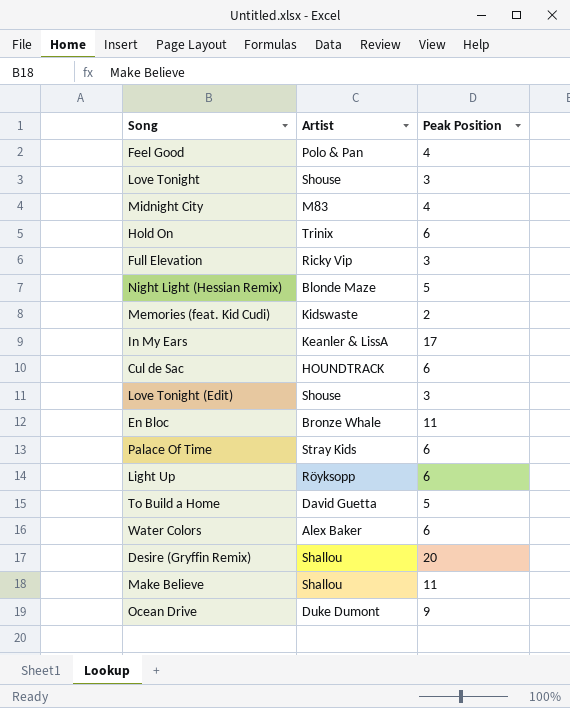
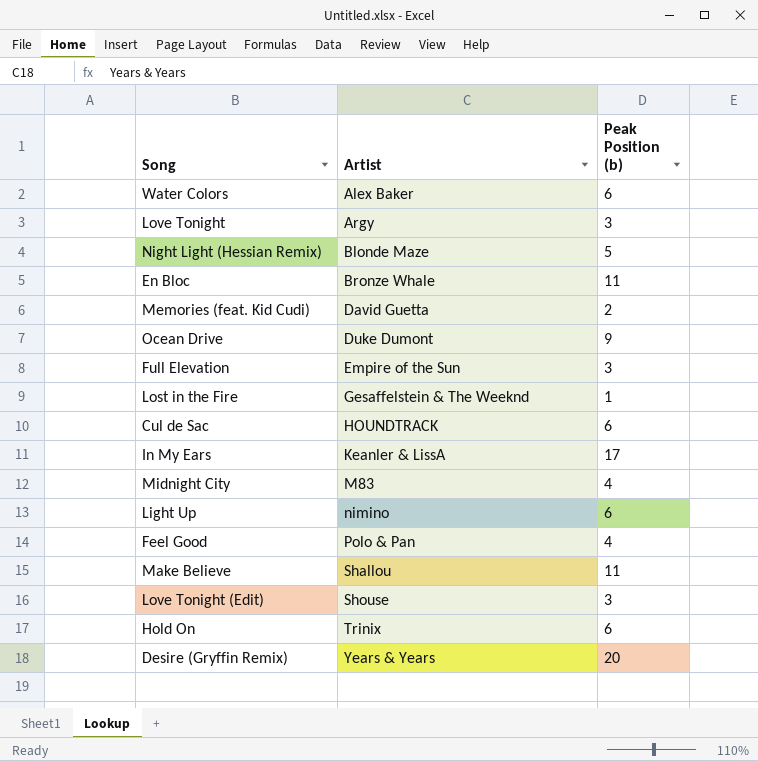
row order: none -> Artist ascending
column name: Peak Position -> Peak Position (b)
row Palace Of Time: Stray Kids | 6 -> none
row To Build a Home: David Guetta | 5 -> none
Love Tonight | Artist: Shouse -> Argy
Memories (feat. Kid Cudi) | Artist: Kidswaste -> David Guetta
Full Elevation | Artist: Ricky Vip -> Empire of the Sun
row Lost in the Fire: none -> Gesaffelstein & The Weeknd | 1
Light Up | Artist: Röyksopp -> nimino
Desire (Gryffin Remix) | Artist: Shallou -> Years & Years

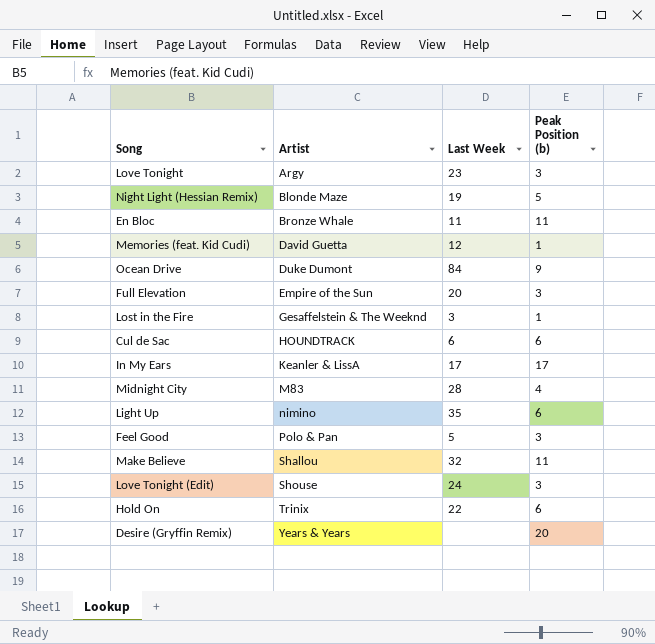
column Last Week | position: none -> 3
row Water Colors: Alex Baker | 6 -> none
Memories (feat. Kid Cudi) | Peak Position (b): 2 -> 1
Feel Good | Peak Position (b): 4 -> 3

